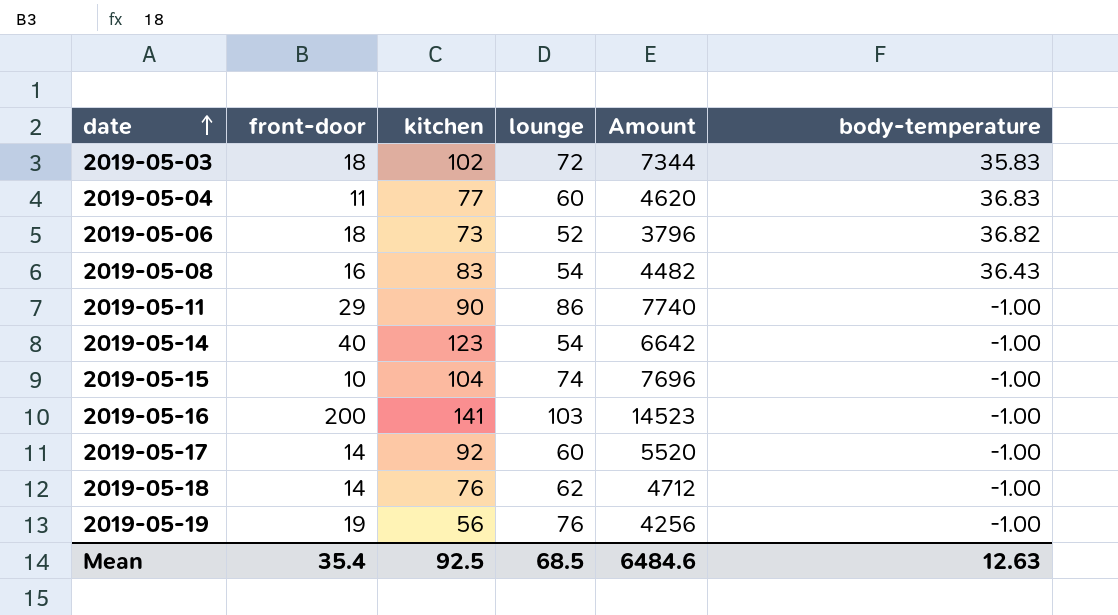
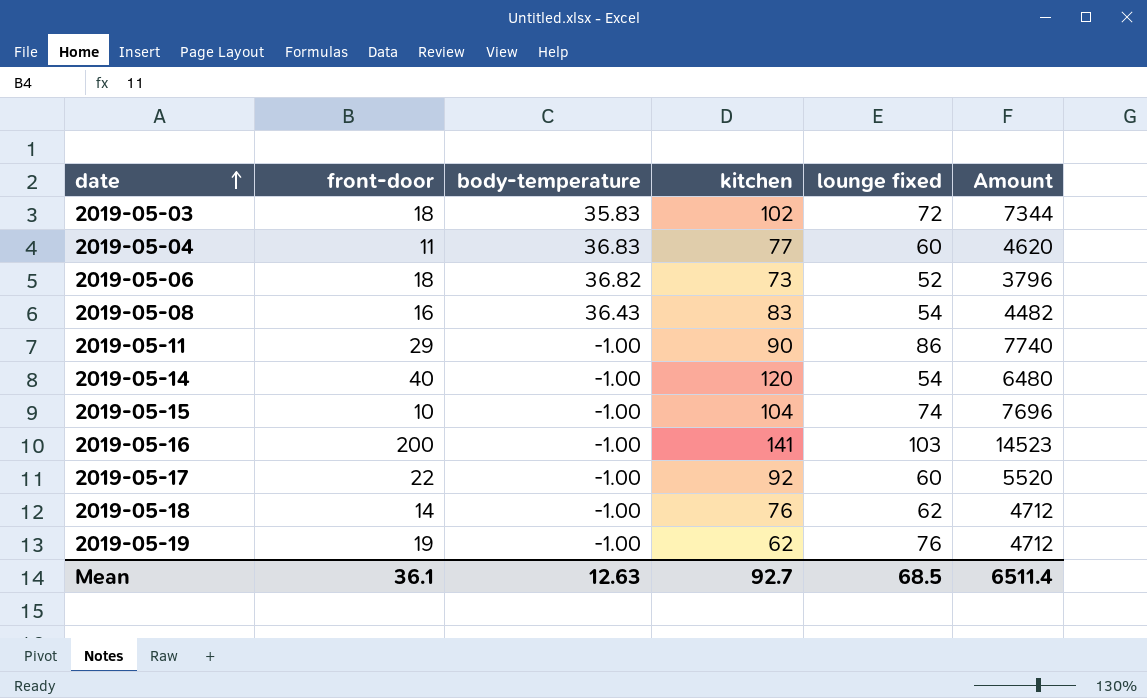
column body-temperature | position: 6 -> 3
column name: lounge -> lounge fixed
2019-05-14 | kitchen: 123 -> 120
2019-05-14 | Amount: 6642 -> 6480
2019-05-17 | front-door: 14 -> 22
2019-05-19 | kitchen: 56 -> 62
2019-05-19 | Amount: 4256 -> 4712
Mean | front-door: 35.4 -> 36.1
Mean | kitchen: 92.5 -> 92.7
Mean | Amount: 6484.6 -> 6511.4

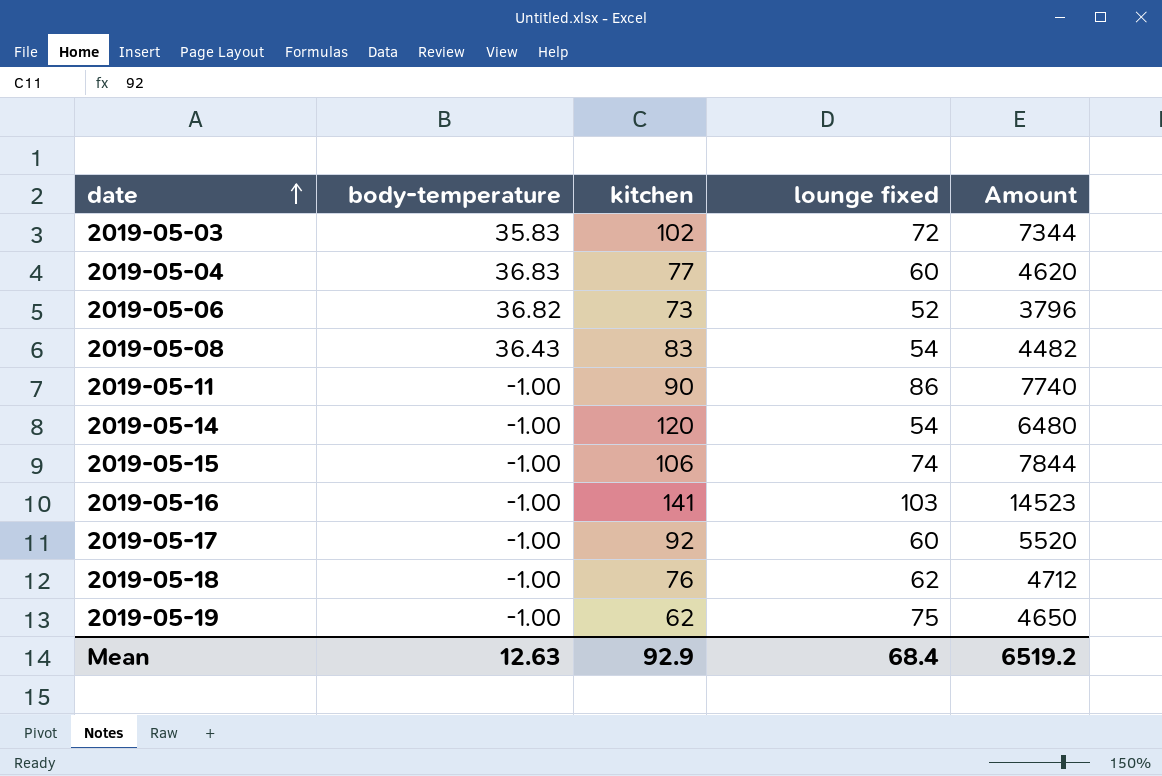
column front-door | position: 2 -> none
2019-05-15 | kitchen: 104 -> 106
2019-05-15 | Amount: 7696 -> 7844
2019-05-19 | lounge fixed: 76 -> 75
2019-05-19 | Amount: 4712 -> 4650
Mean | kitchen: 92.7 -> 92.9
Mean | lounge fixed: 68.5 -> 68.4
Mean | Amount: 6511.4 -> 6519.2

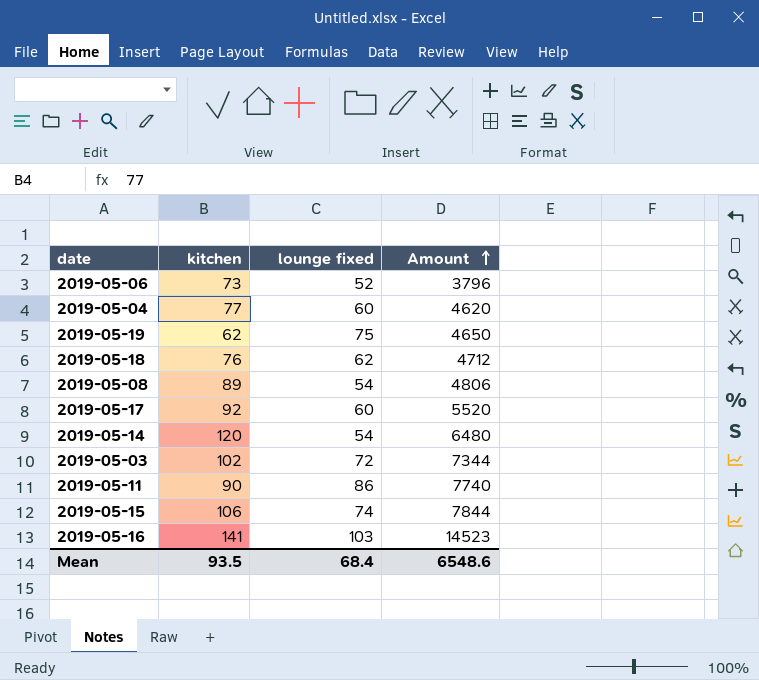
row order: date ascending -> Amount ascending
column body-temperature | position: 2 -> none
2019-05-08 | kitchen: 83 -> 89
2019-05-08 | Amount: 4482 -> 4806
Mean | kitchen: 92.9 -> 93.5
Mean | Amount: 6519.2 -> 6548.6

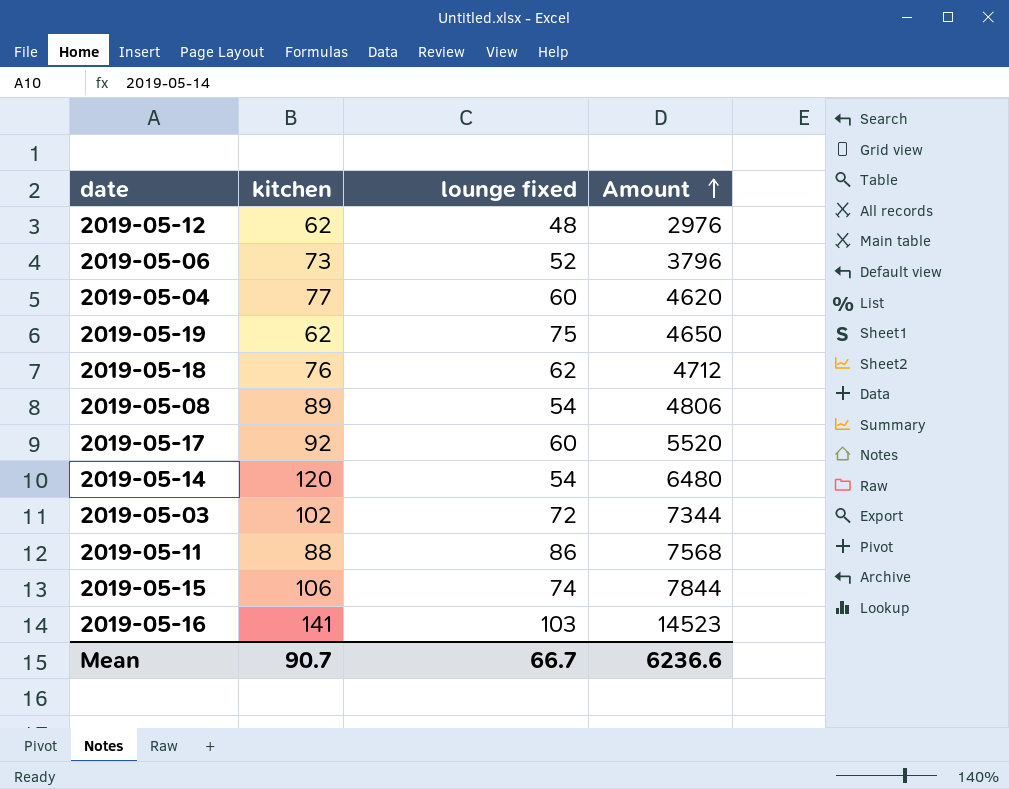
row 2019-05-12: none -> 62 | 48 | 2976
2019-05-11 | kitchen: 90 -> 88
2019-05-11 | Amount: 7740 -> 7568
Mean | kitchen: 93.5 -> 90.7
Mean | lounge fixed: 68.4 -> 66.7
Mean | Amount: 6548.6 -> 6236.6

